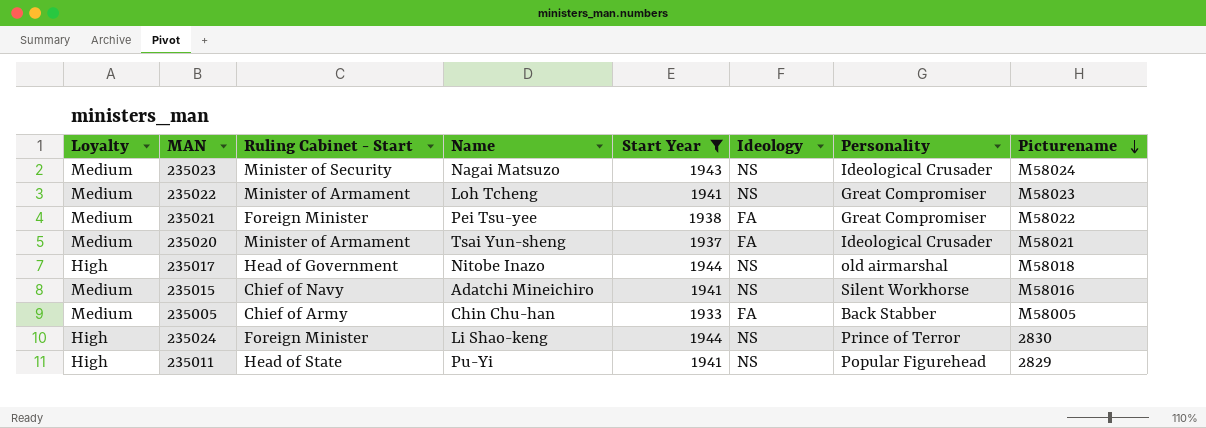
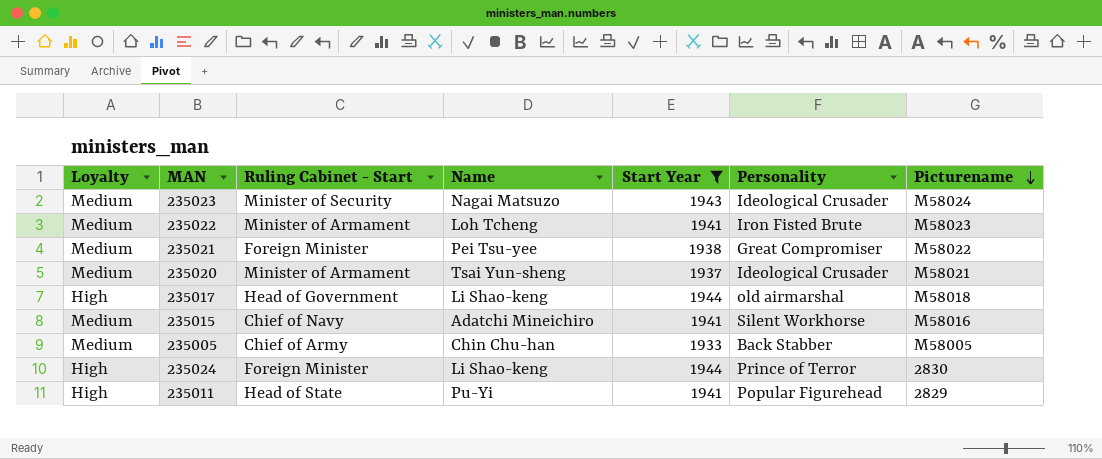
column Ideology | position: 6 -> none
235022 | Personality: Great Compromiser -> Iron Fisted Brute
235017 | Name: Nitobe Inazo -> Li Shao-keng

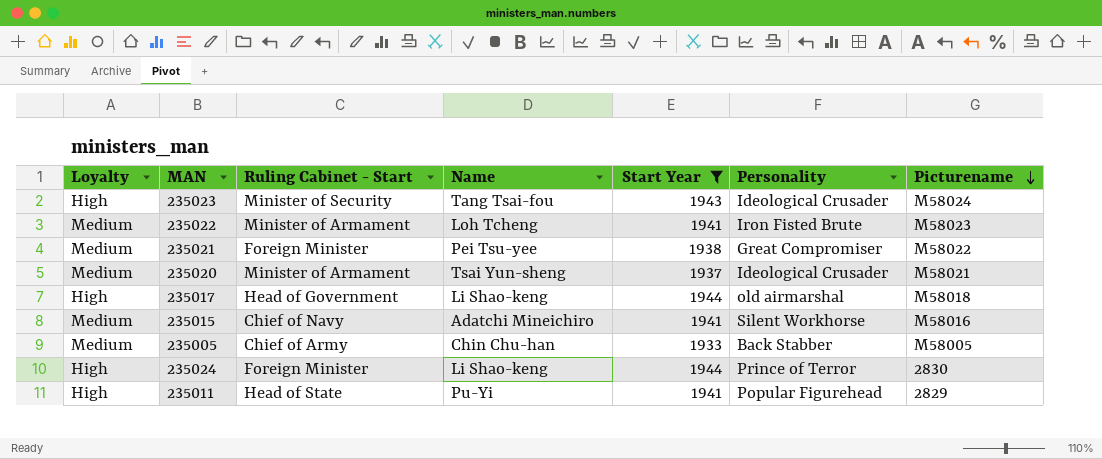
235023 | Loyalty: Medium -> High
235023 | Name: Nagai Matsuzo -> Tang Tsai-fou

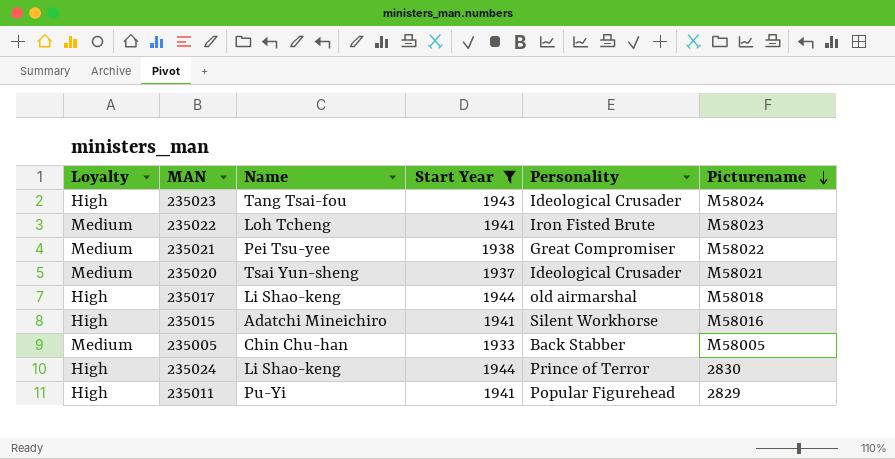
column Ruling Cabinet - Start | position: 3 -> none
235015 | Loyalty: Medium -> High

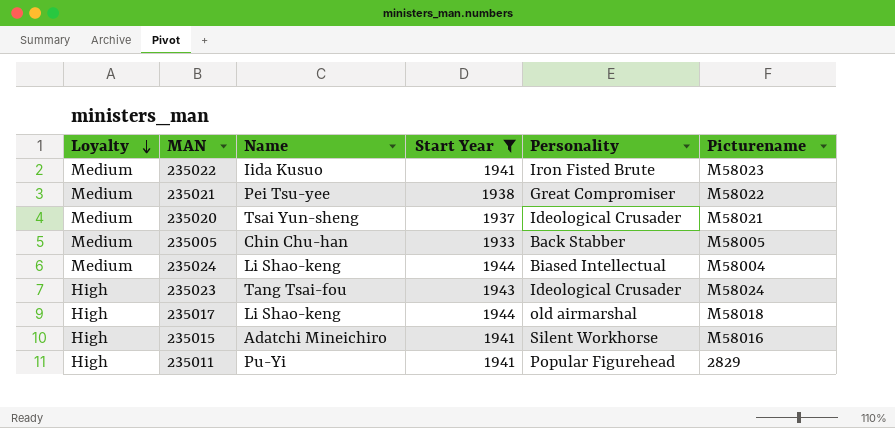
row order: Picturename descending -> Loyalty descending
235022 | Name: Loh Tcheng -> Iida Kusuo
235024 | Loyalty: High -> Medium
235024 | Personality: Prince of Terror -> Biased Intellectual
235024 | Picturename: 2830 -> M58004

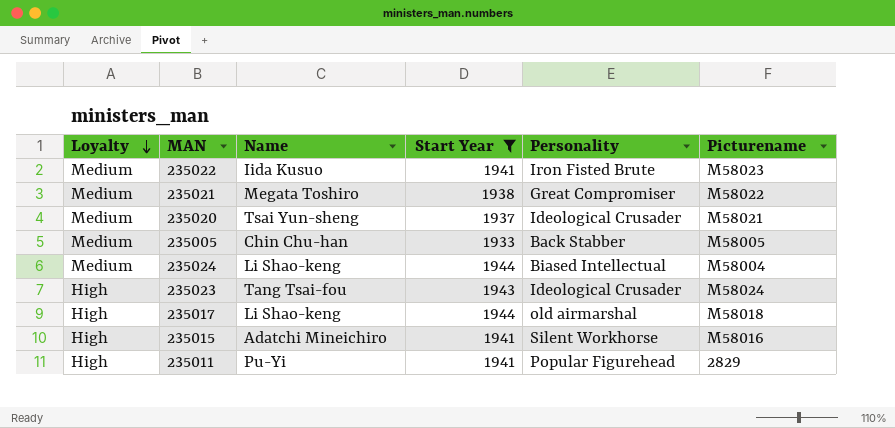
235021 | Name: Pei Tsu-yee -> Megata Toshiro

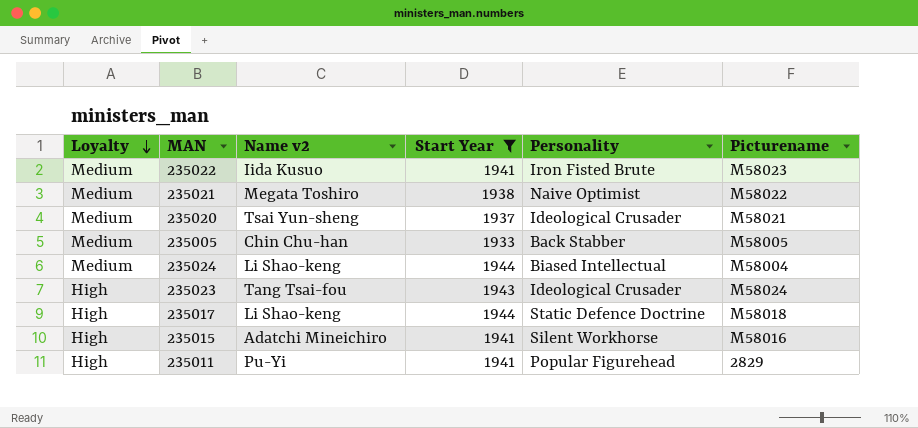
column name: Name -> Name v2
235021 | Personality: Great Compromiser -> Naive Optimist
235017 | Personality: old airmarshal -> Static Defence Doctrine

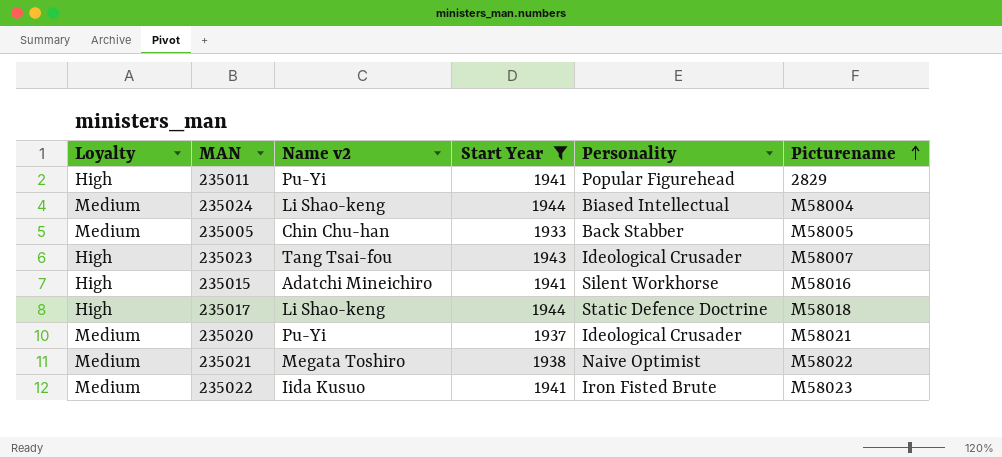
row order: Loyalty descending -> Picturename ascending
235023 | Picturename: M58024 -> M58007
235020 | Name v2: Tsai Yun-sheng -> Pu-Yi

